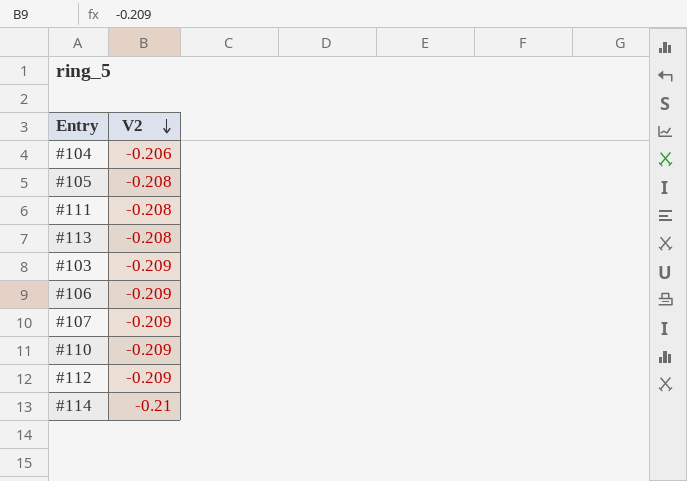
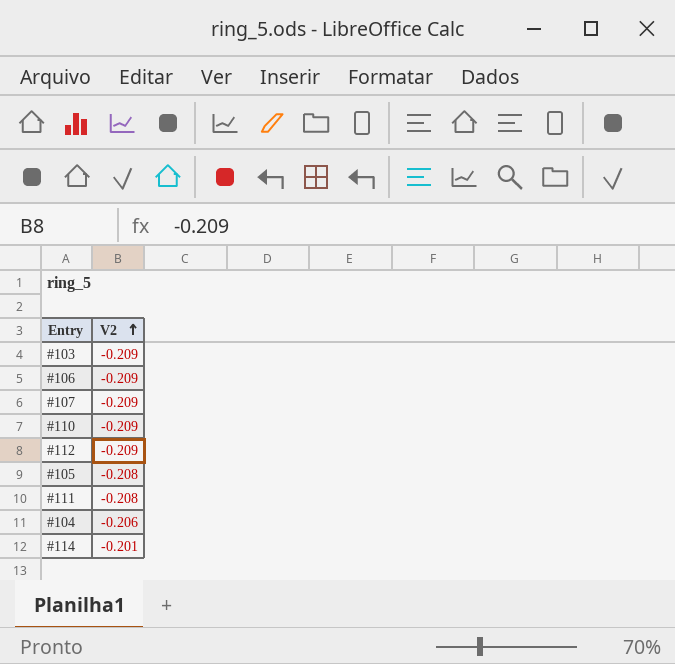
row order: V2 descending -> V2 ascending
row #113: -0.208 -> none
#114 | V2: -0.21 -> -0.201

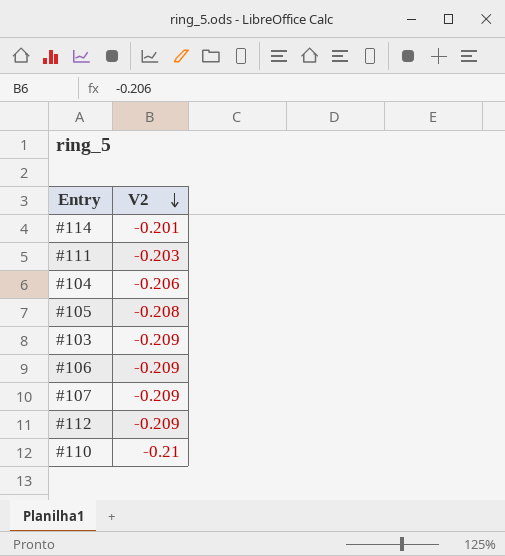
row order: V2 ascending -> V2 descending
#111 | V2: -0.208 -> -0.203
#110 | V2: -0.209 -> -0.21

